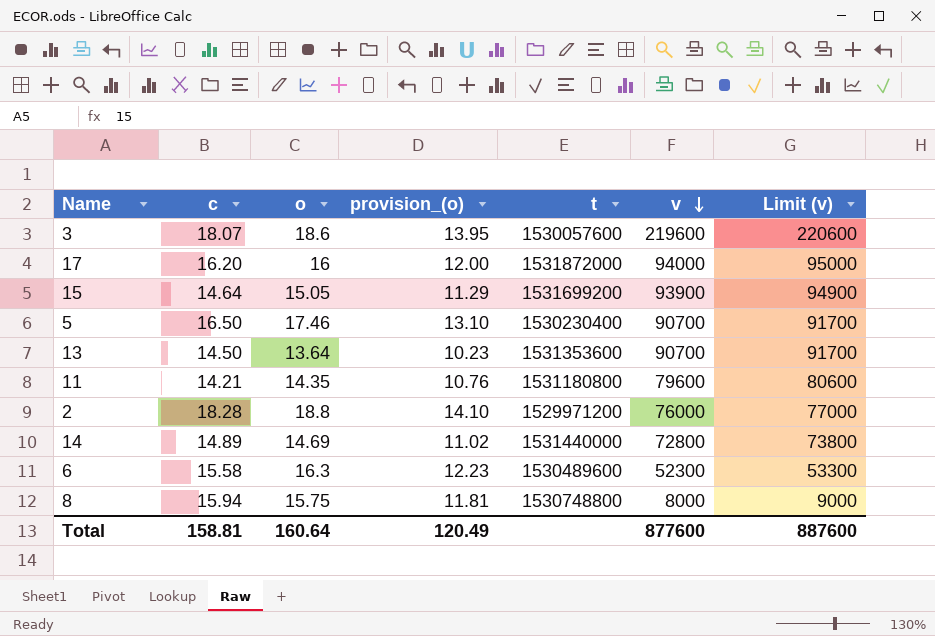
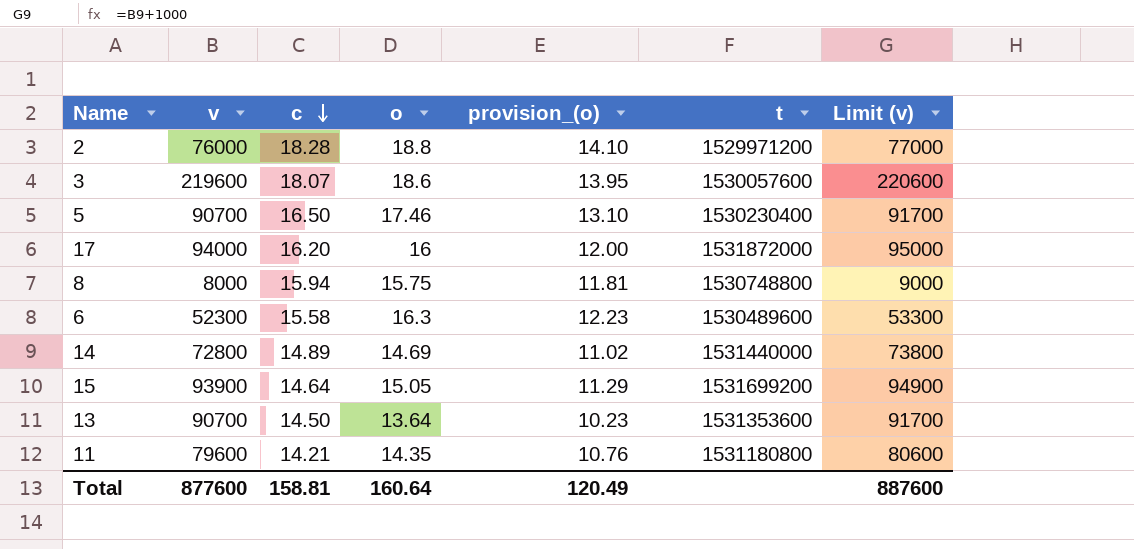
row order: v descending -> c descending
column v | position: 6 -> 2

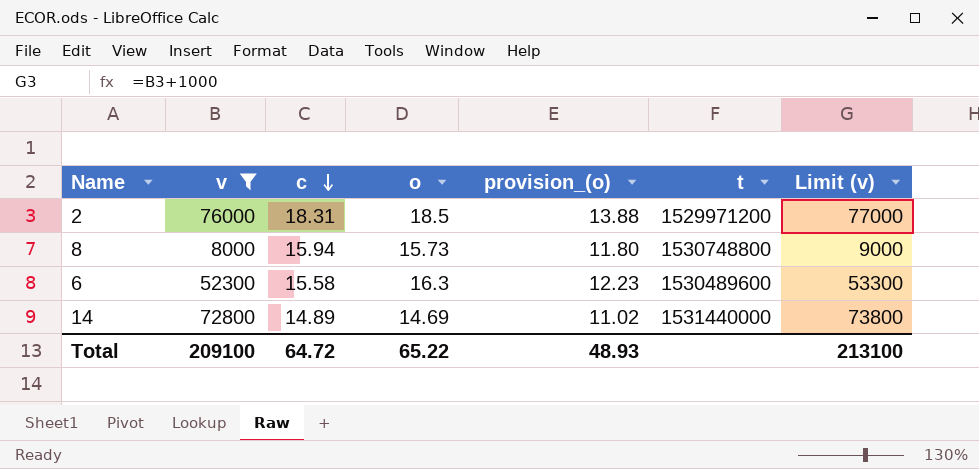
filter: none -> v <= 76000
2 | c: 18.28 -> 18.31
2 | o: 18.8 -> 18.5
2 | provision_(o): 14.10 -> 13.88
8 | o: 15.75 -> 15.73
8 | provision_(o): 11.81 -> 11.80
Total | v: 877600 -> 209100
Total | c: 158.81 -> 64.72
Total | o: 160.64 -> 65.22
Total | provision_(o): 120.49 -> 48.93
Total | Limit (v): 887600 -> 213100

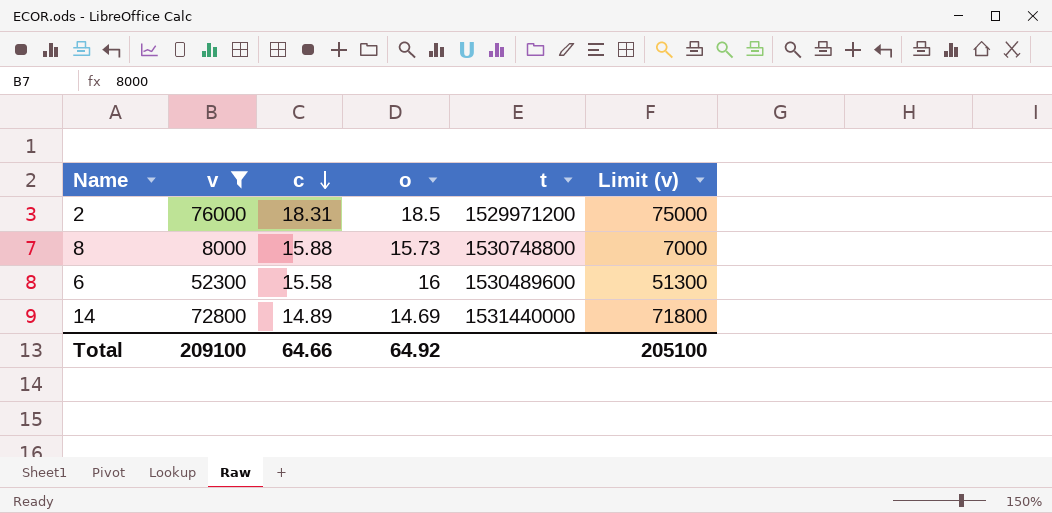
column provision_(o) | formula: [o] * 0.75 -> none
column Limit (v) | formula: [v] + 1000 -> [v] - 1000
8 | c: 15.94 -> 15.88
6 | o: 16.3 -> 16
Total | c: 64.72 -> 64.66
Total | o: 65.22 -> 64.92
Total | Limit (v): 213100 -> 205100

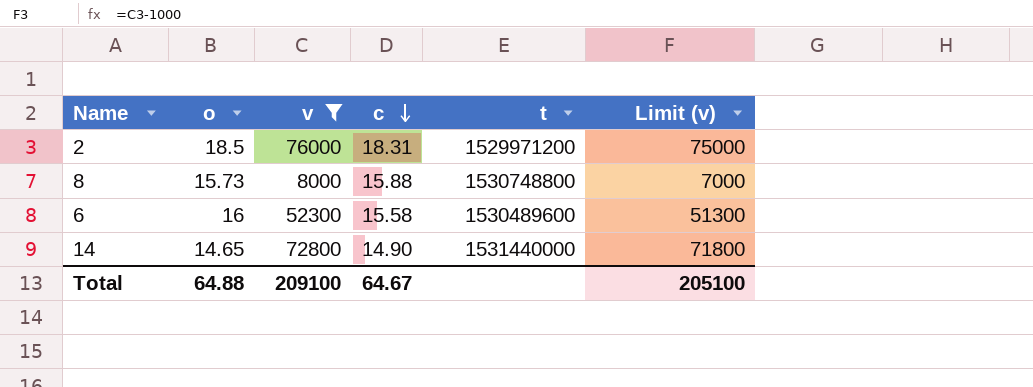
column o | position: 4 -> 2
14 | o: 14.69 -> 14.65
14 | c: 14.89 -> 14.90
Total | o: 64.92 -> 64.88
Total | c: 64.66 -> 64.67

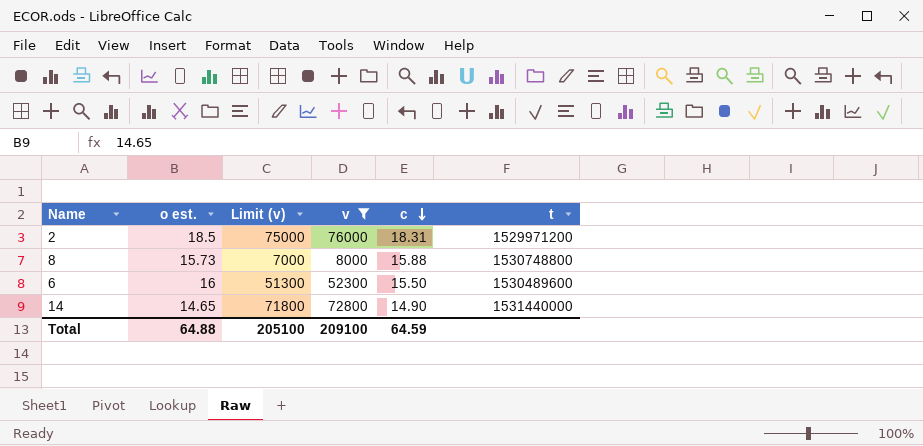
column name: o -> o est.
column Limit (v) | position: 6 -> 3
6 | c: 15.58 -> 15.50
Total | c: 64.67 -> 64.59

